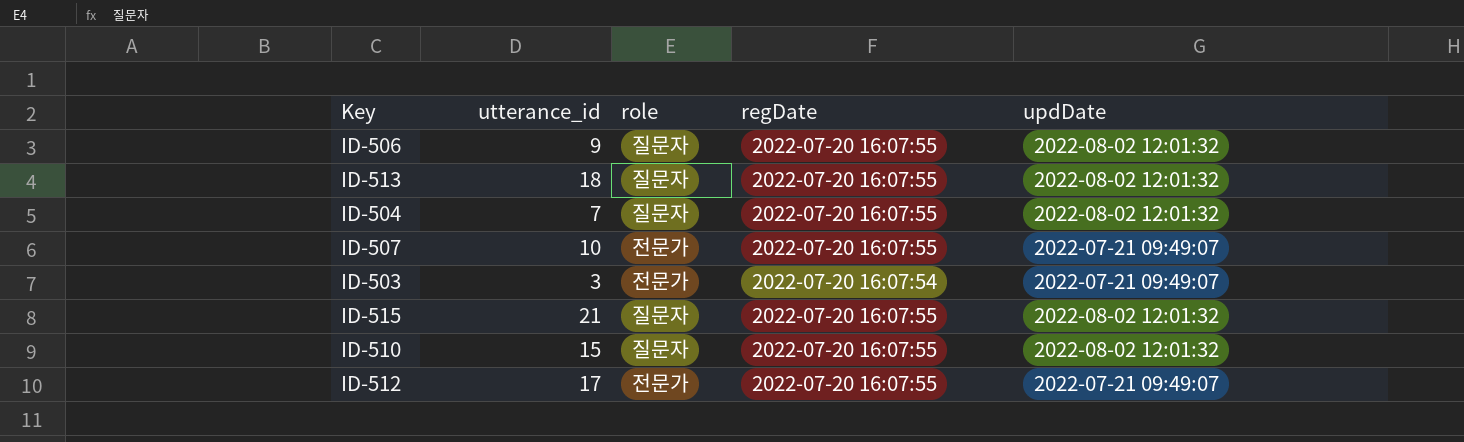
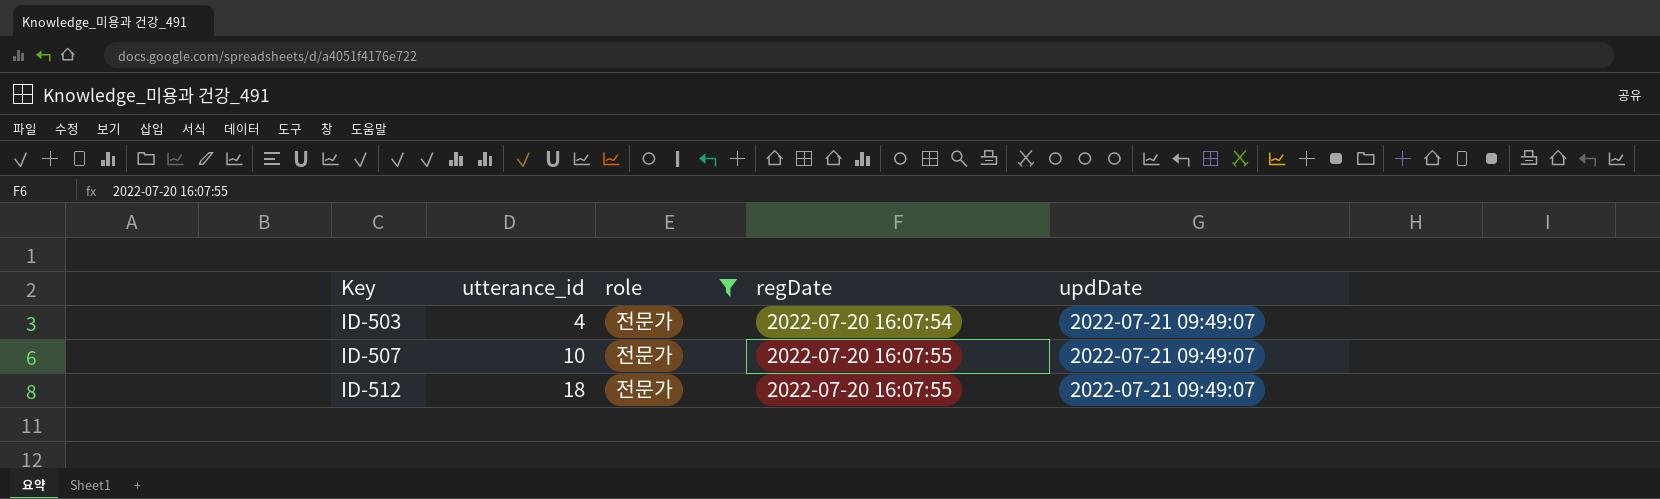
filter: none -> role = 전문가
row order: none -> Key ascending
ID-503 | utterance_id: 3 -> 4
ID-512 | utterance_id: 17 -> 18

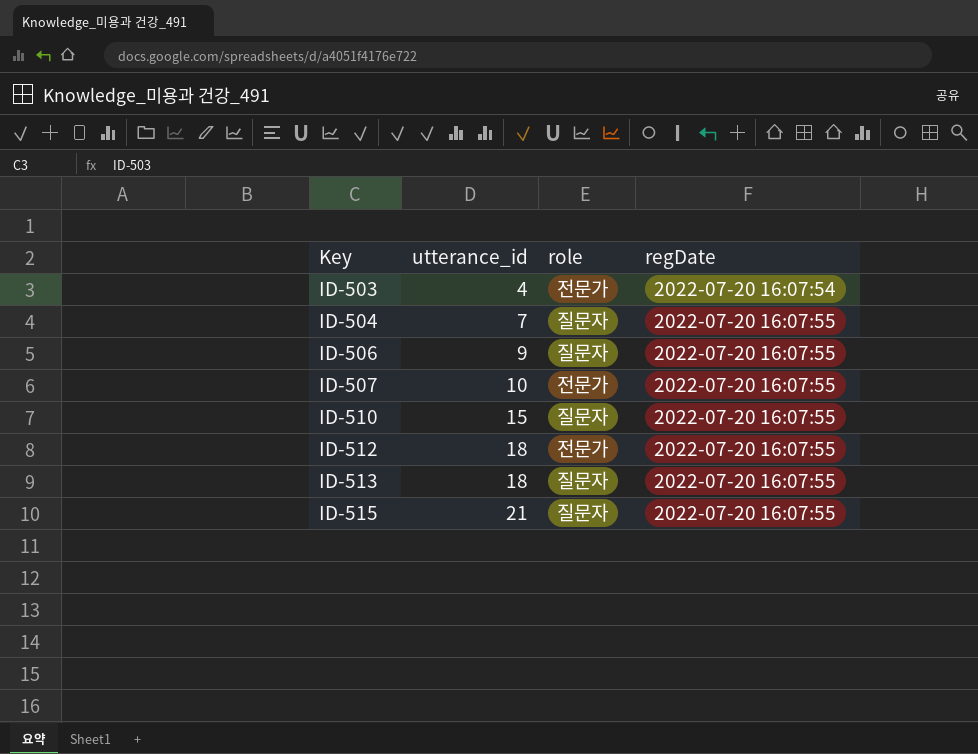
filter: role = 전문가 -> none
column updDate | position: 5 -> none

